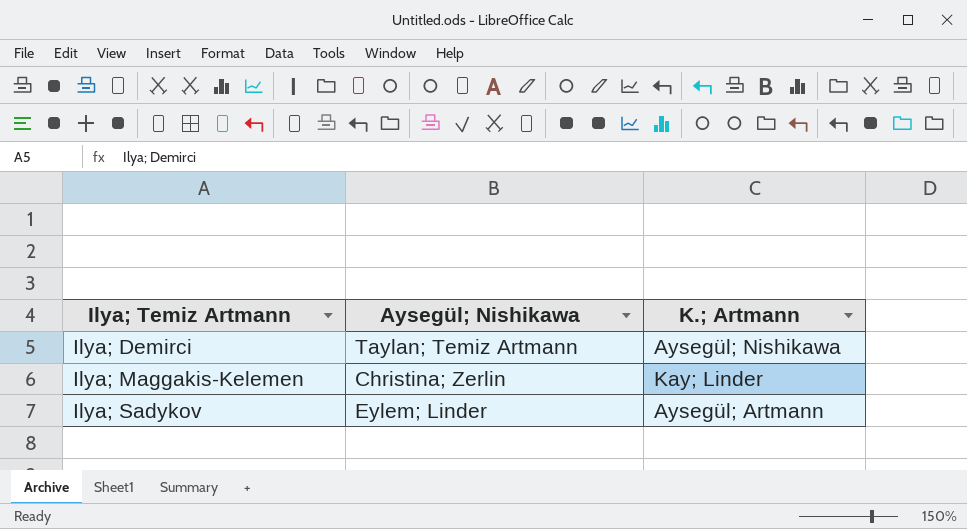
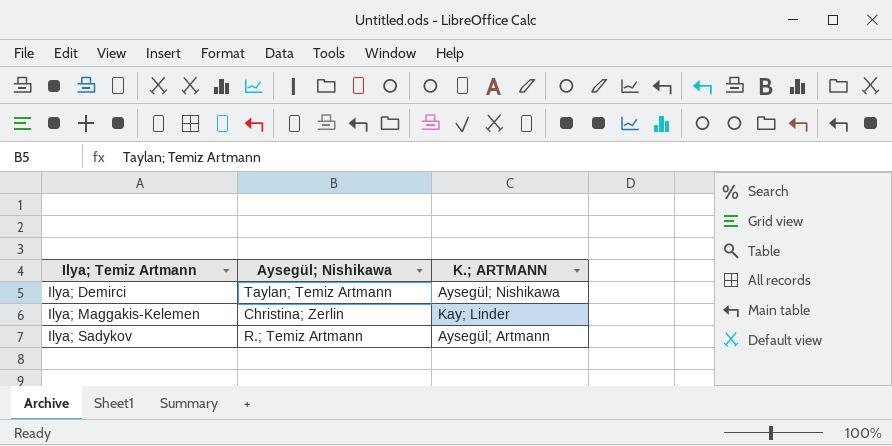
column name: K.; Artmann -> K.; ARTMANN
Ilya; Sadykov | Aysegül; Nishikawa: Eylem; Linder -> R.; Temiz Artmann

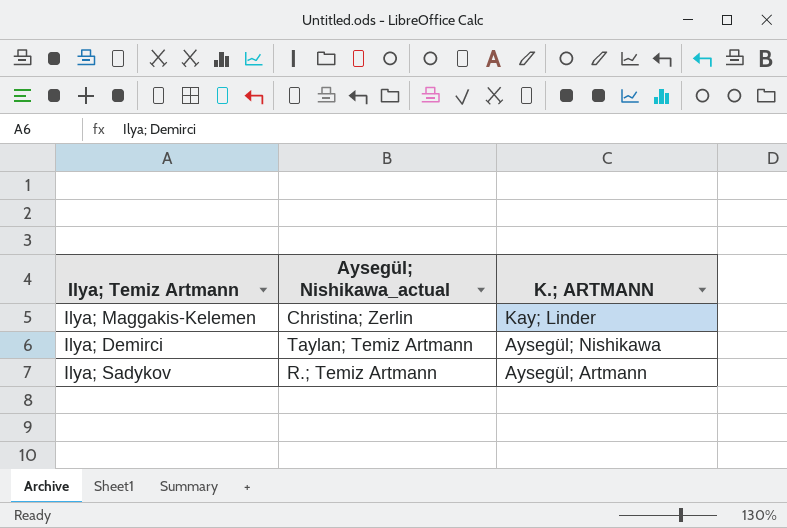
row order: Ilya; Temiz Artmann ascending -> K.; ARTMANN descending
column name: Aysegül; Nishikawa -> Aysegül; Nishikawa_actual

